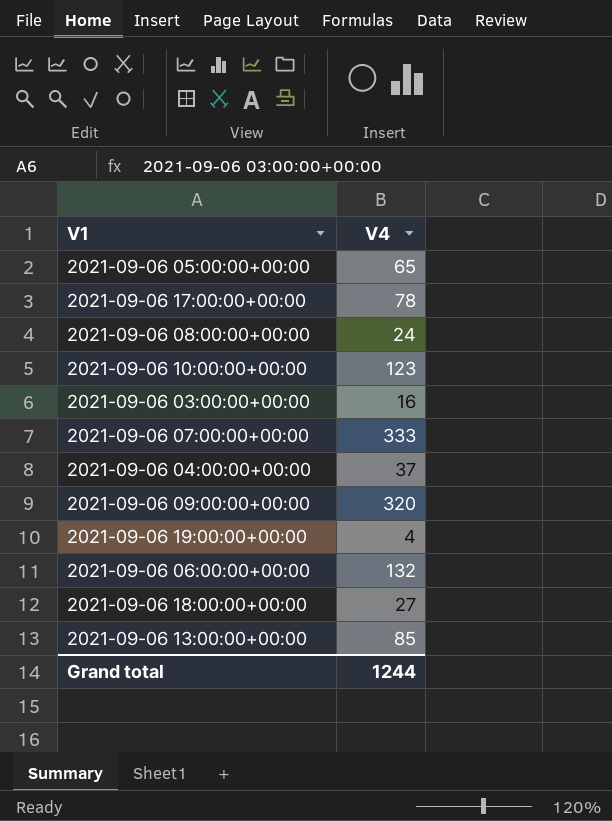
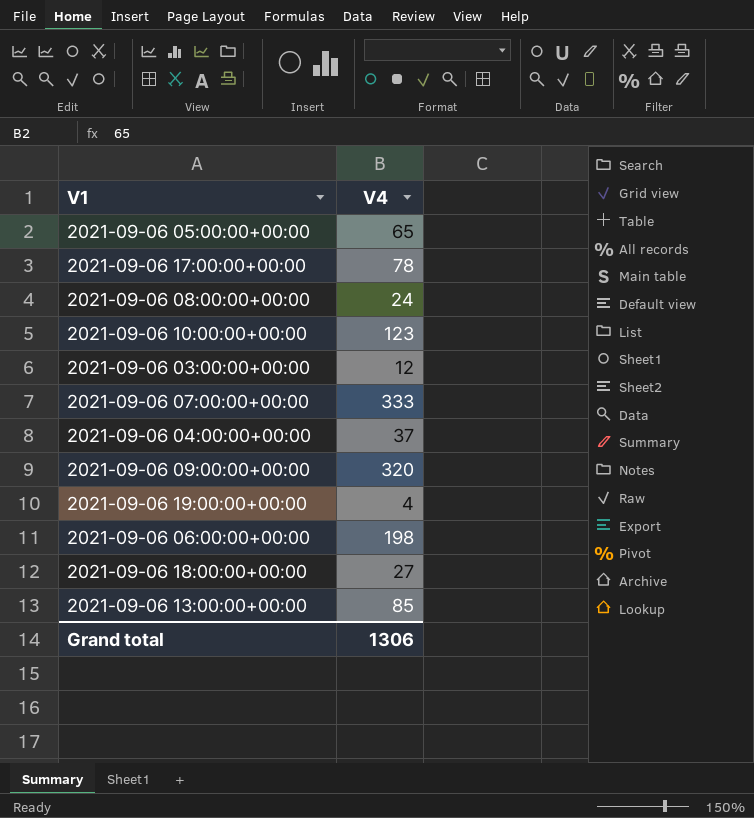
2021-09-06 03:00:00+00:00 | V4: 16 -> 12
2021-09-06 06:00:00+00:00 | V4: 132 -> 198
Grand total | V4: 1244 -> 1306

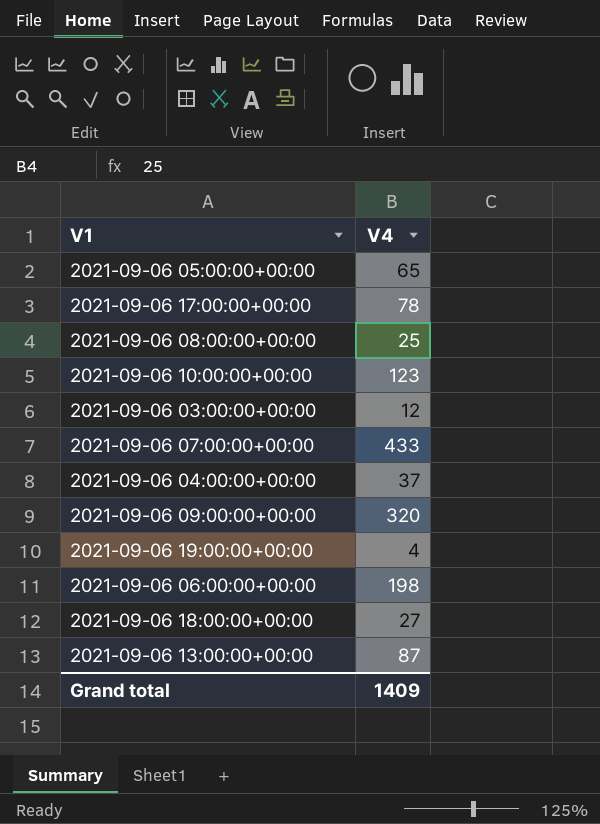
2021-09-06 08:00:00+00:00 | V4: 24 -> 25
2021-09-06 07:00:00+00:00 | V4: 333 -> 433
2021-09-06 13:00:00+00:00 | V4: 85 -> 87
Grand total | V4: 1306 -> 1409

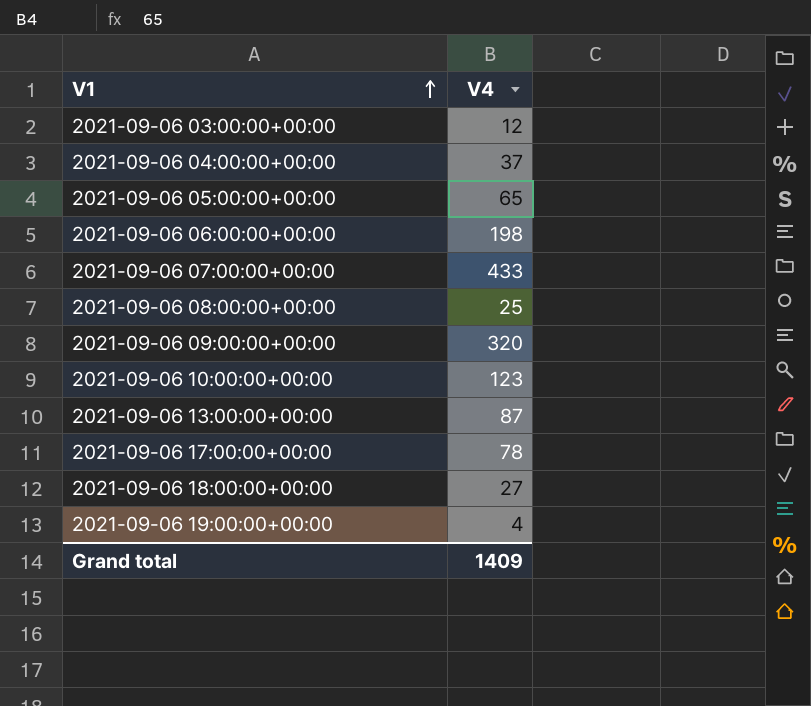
row order: none -> V1 ascending

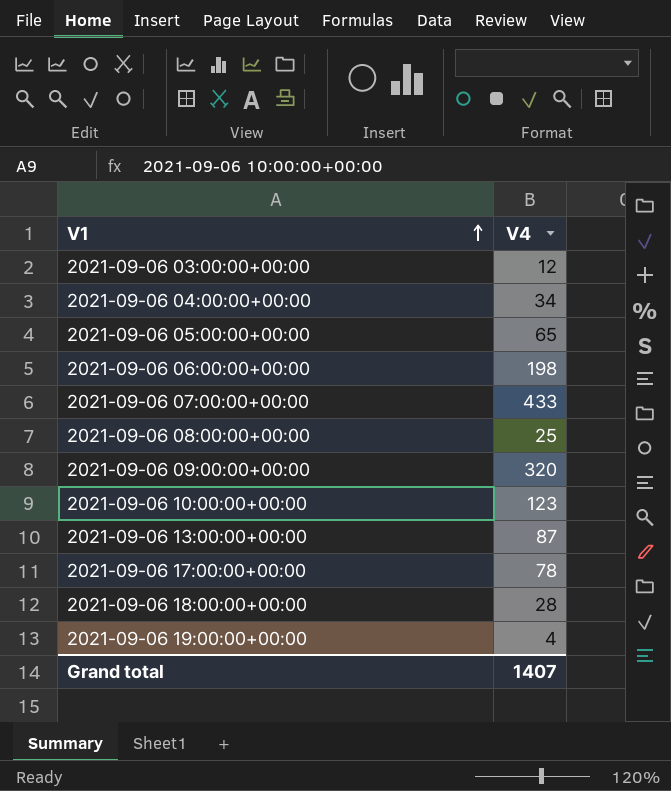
2021-09-06 04:00:00+00:00 | V4: 37 -> 34
2021-09-06 18:00:00+00:00 | V4: 27 -> 28
Grand total | V4: 1409 -> 1407

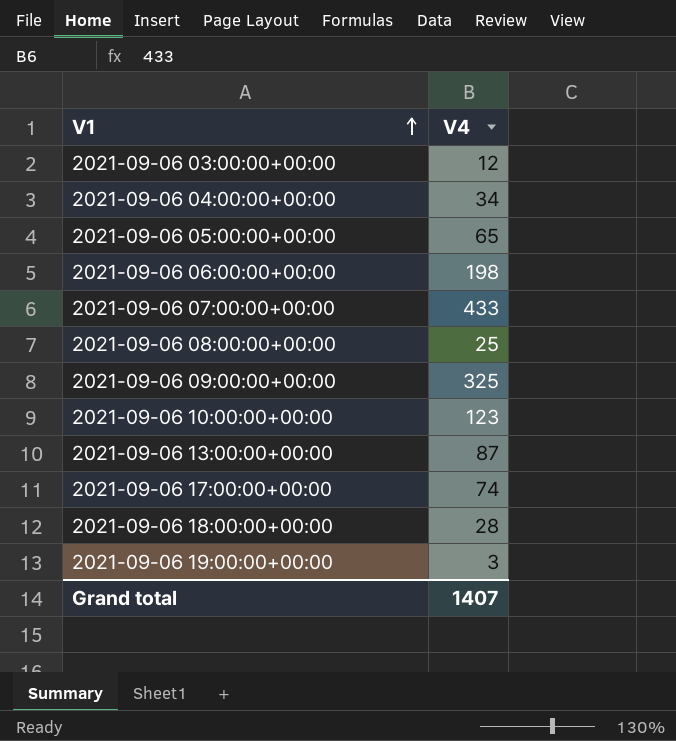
2021-09-06 09:00:00+00:00 | V4: 320 -> 325
2021-09-06 17:00:00+00:00 | V4: 78 -> 74
2021-09-06 19:00:00+00:00 | V4: 4 -> 3

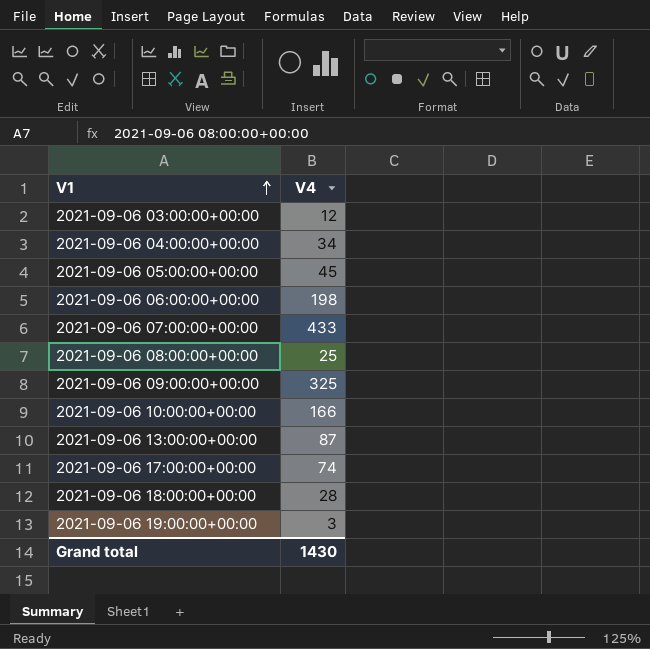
2021-09-06 05:00:00+00:00 | V4: 65 -> 45
2021-09-06 10:00:00+00:00 | V4: 123 -> 166
Grand total | V4: 1407 -> 1430

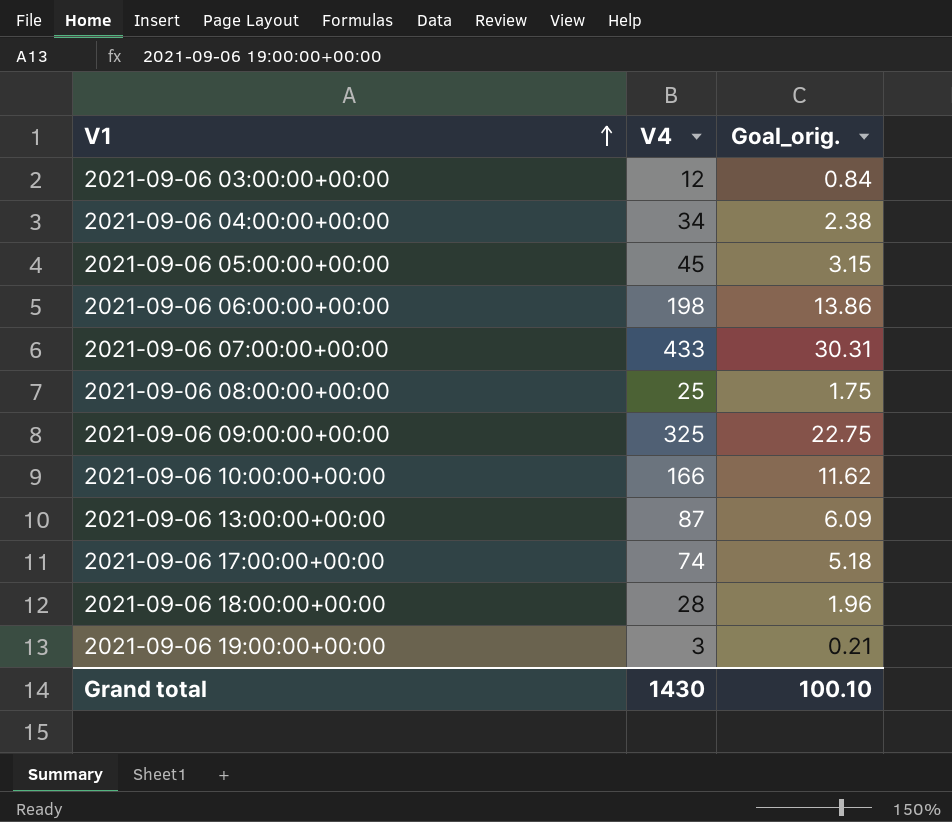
column Goal_orig. | formula: none -> [V4] * 0.07

